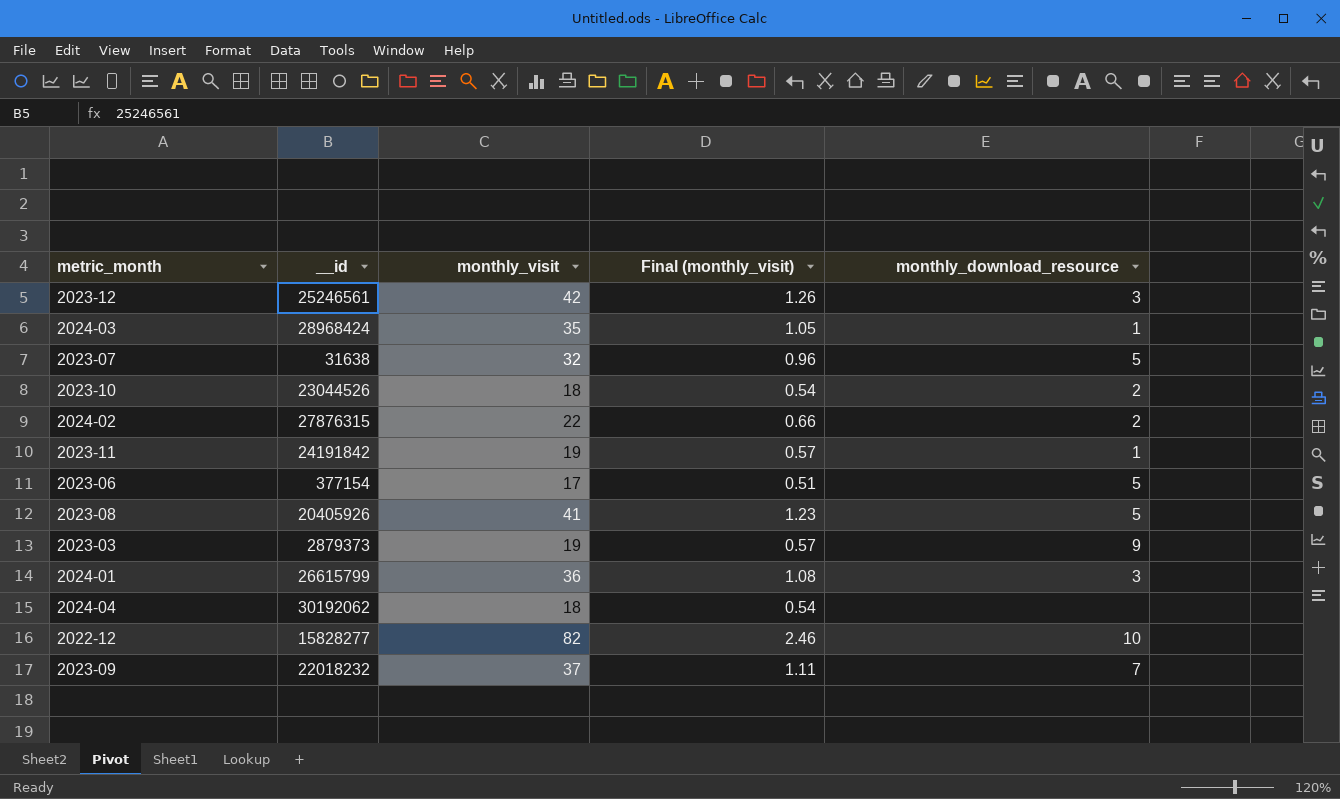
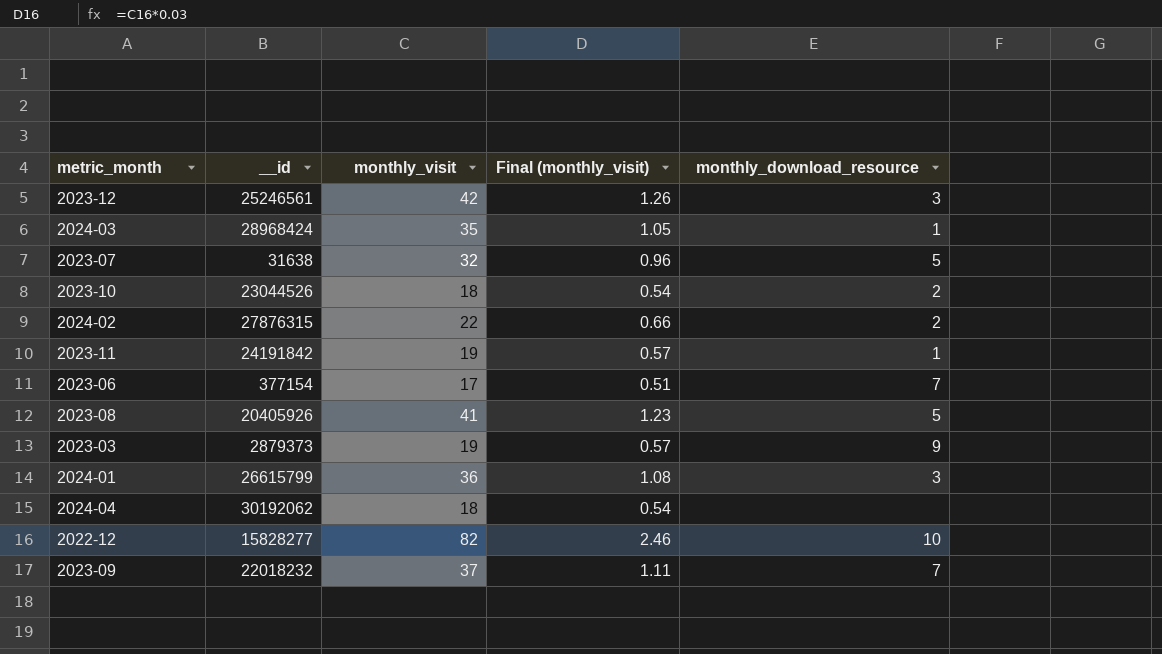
2023-06 | monthly_download_resource: 5 -> 7

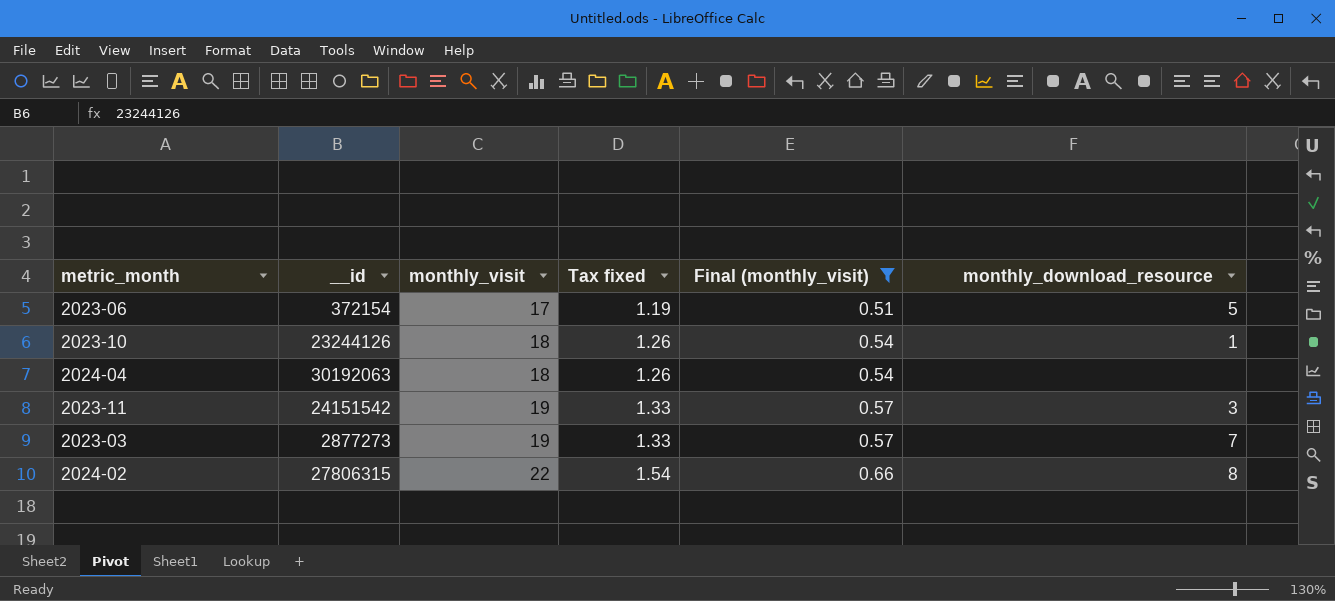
filter: none -> Final (monthly_visit) <= 0.66
row order: none -> monthly_visit ascending
column Tax fixed | formula: none -> [monthly_visit] * 0.07
2023-06 | __id: 377154 -> 372154
2023-06 | monthly_download_resource: 7 -> 5
2023-10 | __id: 23044526 -> 23244126
2023-10 | monthly_download_resource: 2 -> 1
2024-04 | __id: 30192062 -> 30192063
2023-11 | __id: 24191842 -> 24151542
2023-11 | monthly_download_resource: 1 -> 3
2023-03 | __id: 2879373 -> 2877273
2023-03 | monthly_download_resource: 9 -> 7
2024-02 | __id: 27876315 -> 27806315
2024-02 | monthly_download_resource: 2 -> 8

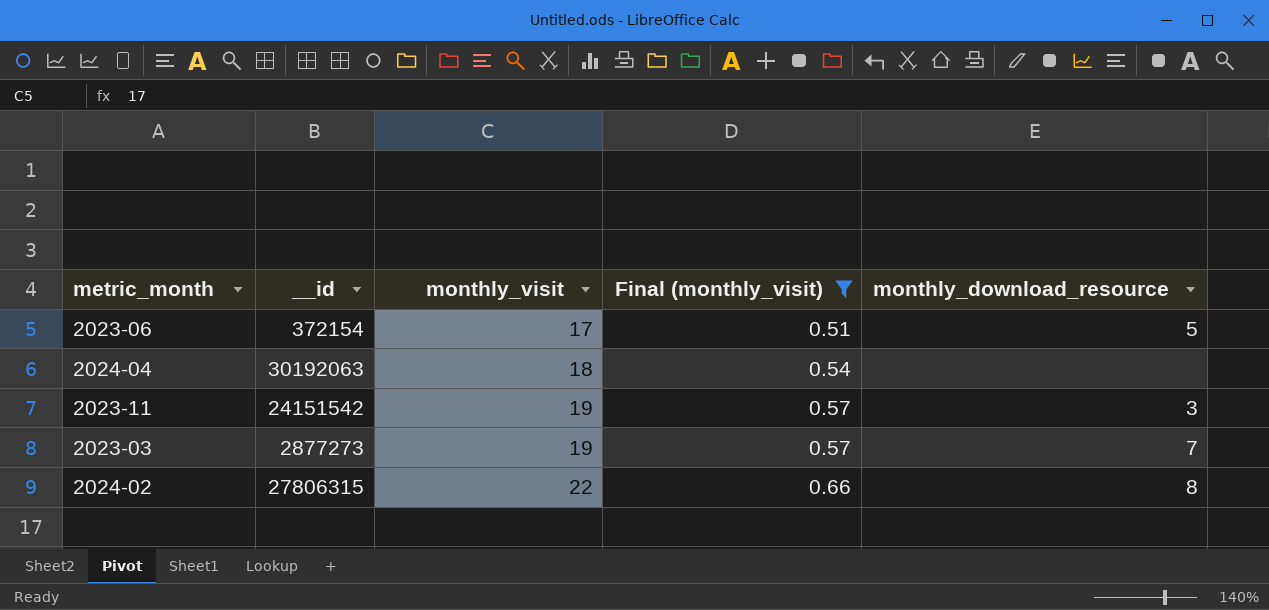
column Tax fixed | formula: [monthly_visit] * 0.07 -> none
row 2023-10: 23244126 | 18 | 1.26 | 0.54 | 1 -> none

